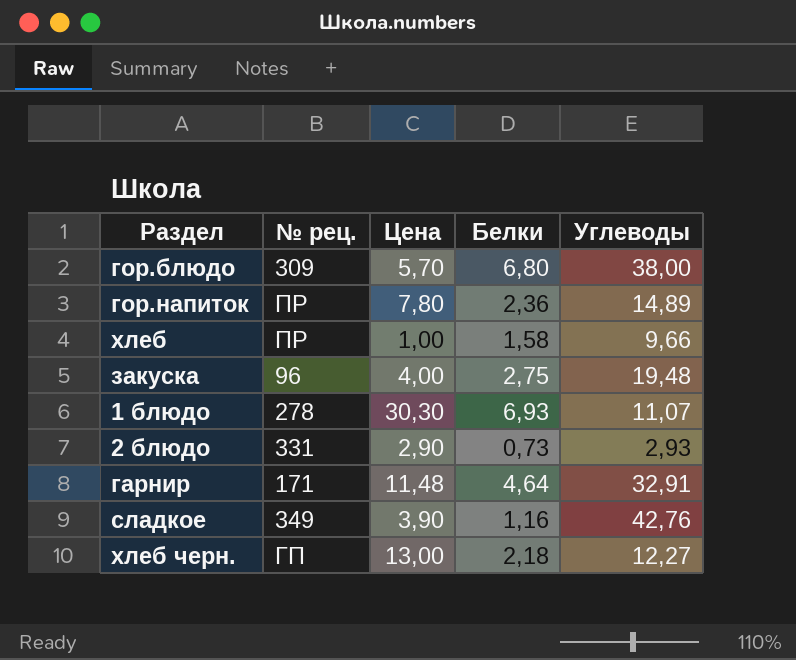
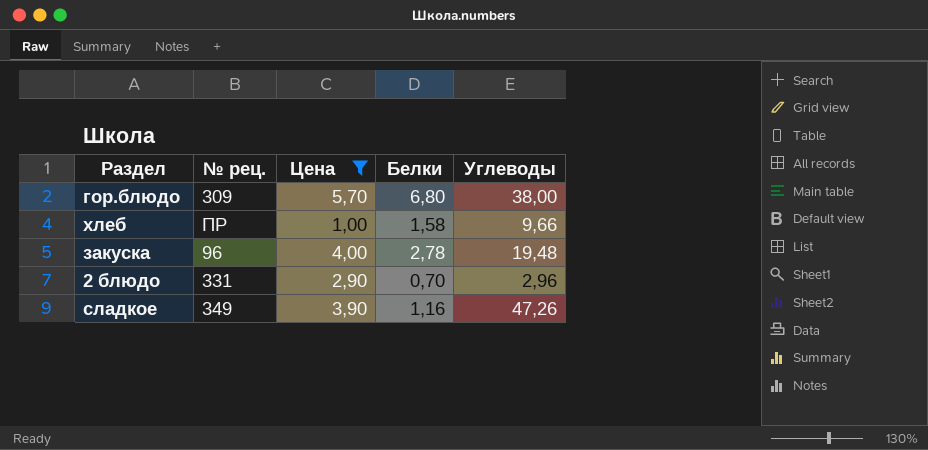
filter: none -> Цена <= 5,70
закуска | Белки: 2,75 -> 2,78
2 блюдо | Белки: 0,73 -> 0,70
2 блюдо | Углеводы: 2,93 -> 2,96
сладкое | Углеводы: 42,76 -> 47,26

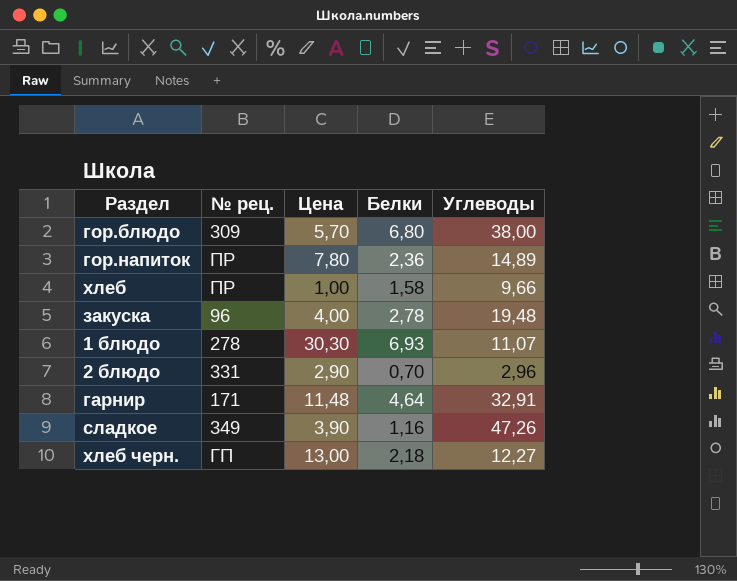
filter: Цена <= 5,70 -> none

